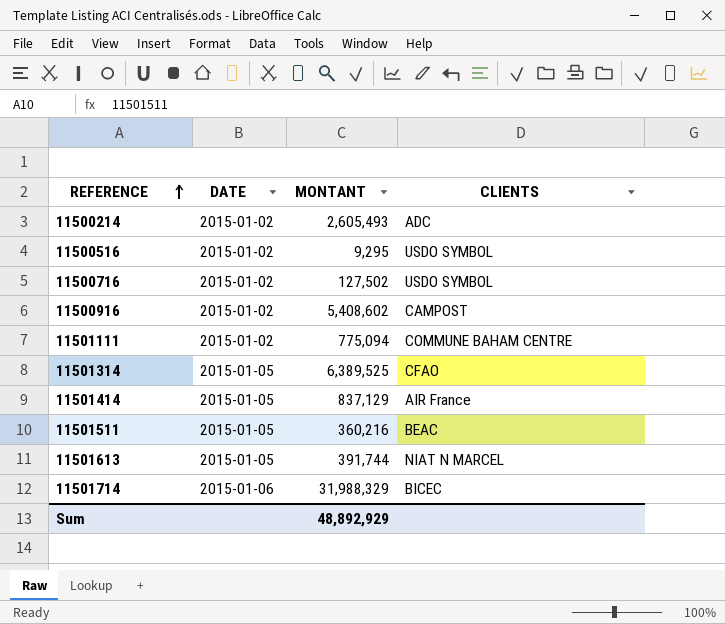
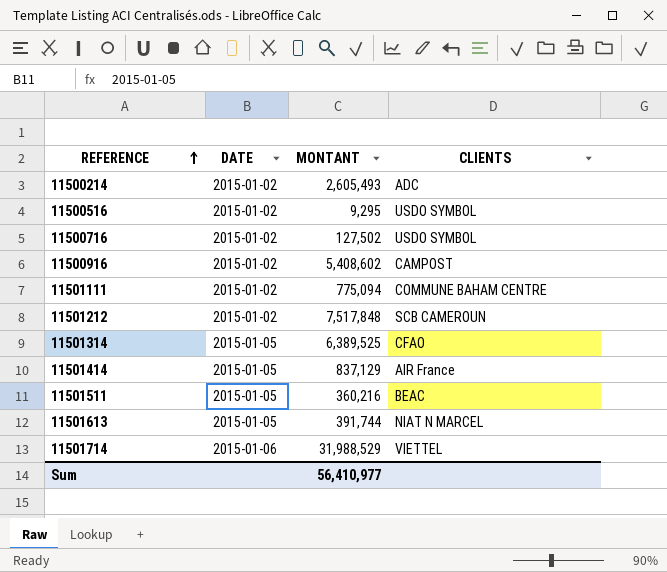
row 11501212: none -> 2015-01-02 | 7,517,848 | SCB CAMEROUN
11501714 | MONTANT: 31,988,329 -> 31,988,529
11501714 | CLIENTS: BICEC -> VIETTEL
Sum | MONTANT: 48,892,929 -> 56,410,977

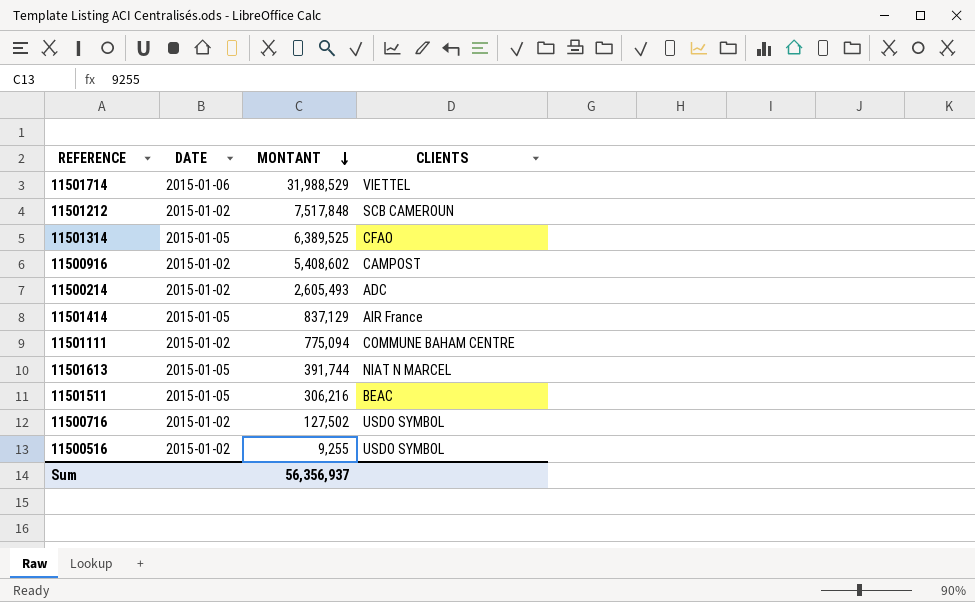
row order: REFERENCE ascending -> MONTANT descending
11501511 | MONTANT: 360,216 -> 306,216
11500516 | MONTANT: 9,295 -> 9,255
Sum | MONTANT: 56,410,977 -> 56,356,937

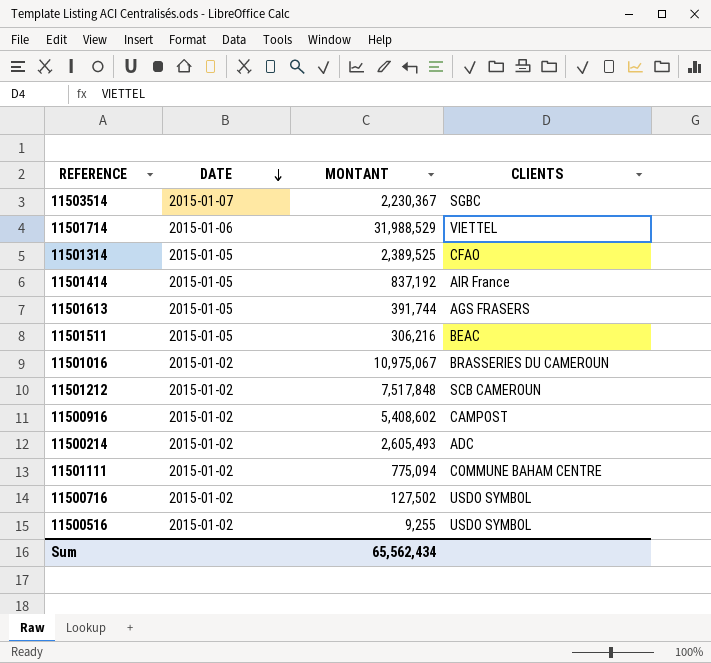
row order: MONTANT descending -> DATE descending
row 11503514: none -> 2015-01-07 | 2,230,367 | SGBC
11501314 | MONTANT: 6,389,525 -> 2,389,525
11501414 | MONTANT: 837,129 -> 837,192
11501613 | CLIENTS: NIAT N MARCEL -> AGS FRASERS
row 11501016: none -> 2015-01-02 | 10,975,067 | BRASSERIES DU CAMEROUN
Sum | MONTANT: 56,356,937 -> 65,562,434

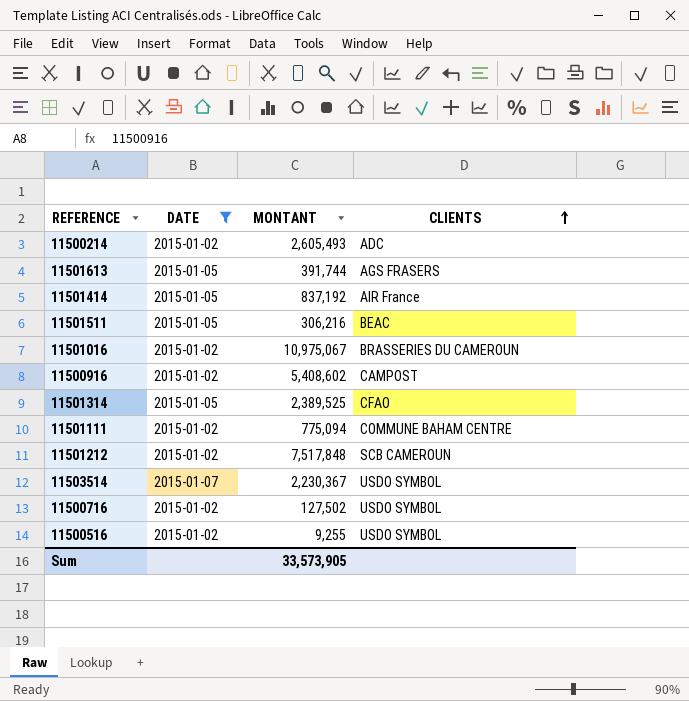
filter: none -> DATE != 2015-01-06
row order: DATE descending -> CLIENTS ascending
11503514 | CLIENTS: SGBC -> USDO SYMBOL
Sum | MONTANT: 65,562,434 -> 33,573,905

